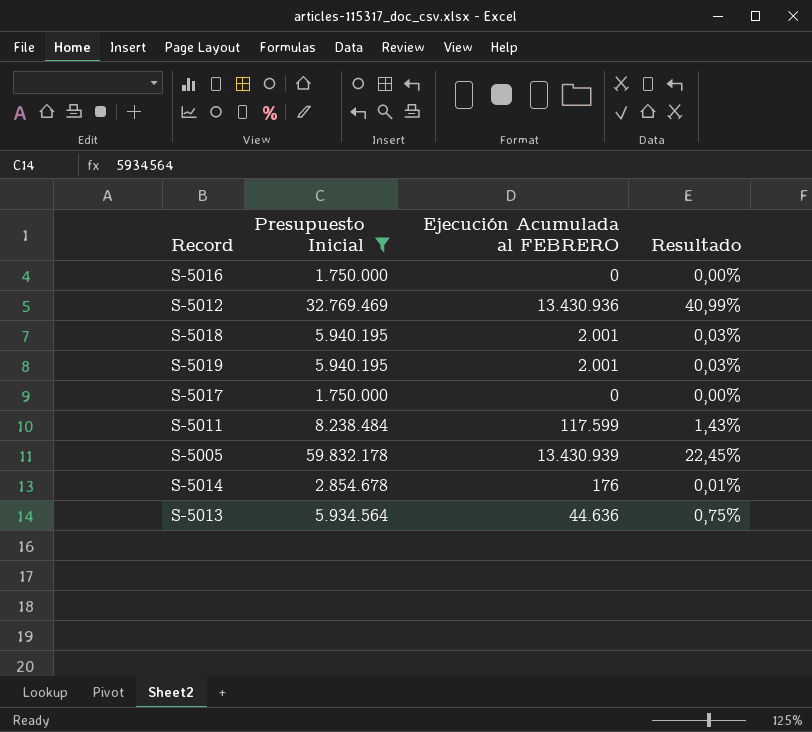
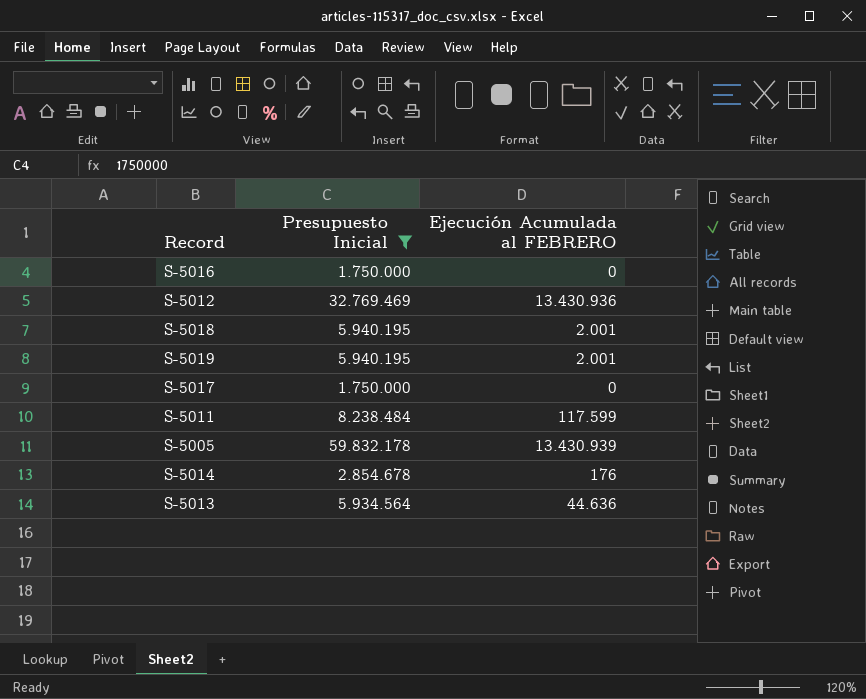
column Resultado | formula: [Ejecución Acumulada al FEBRERO] / [Presupuesto Inicial] -> none

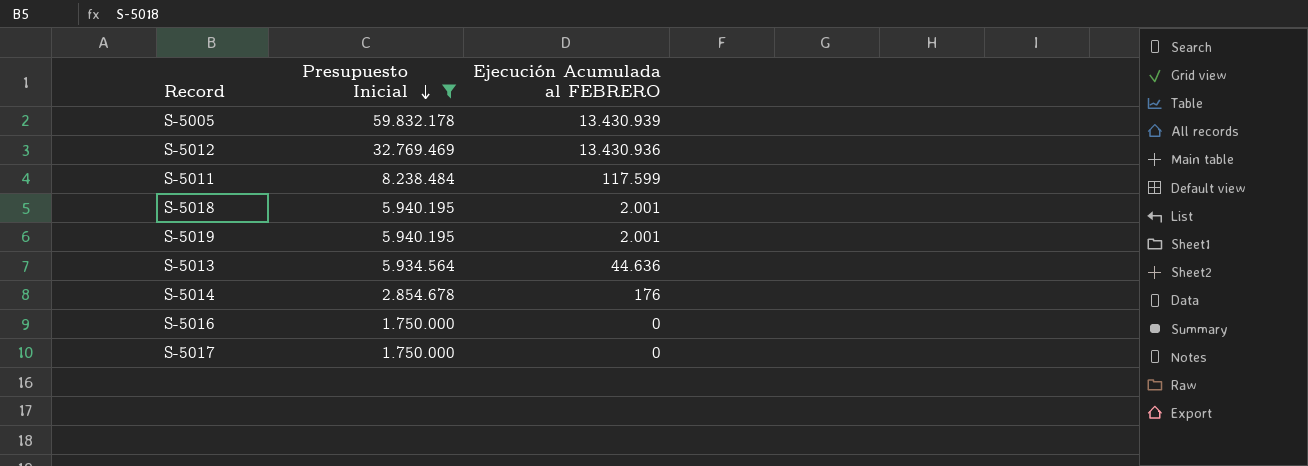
row order: none -> Presupuesto Inicial descending

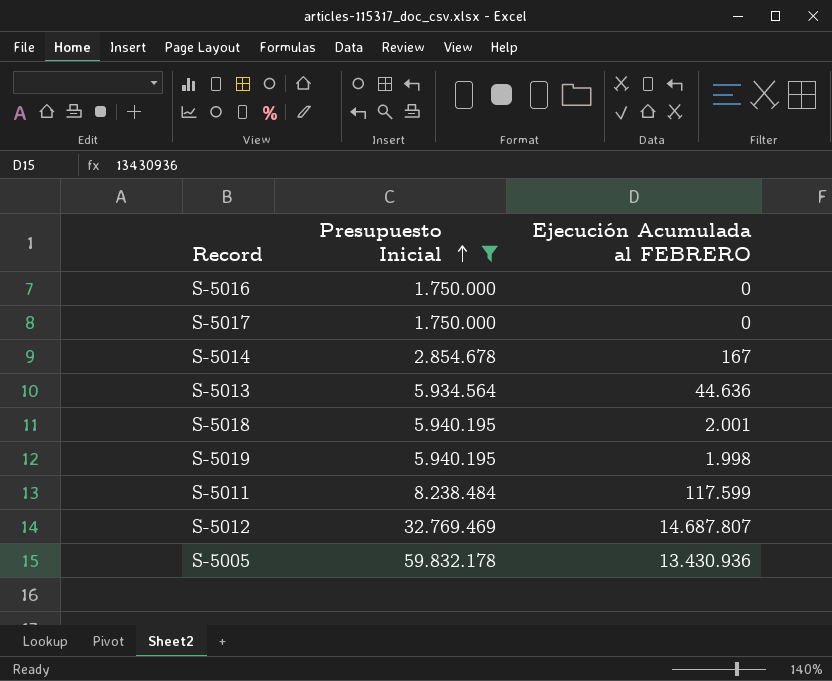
row order: Presupuesto Inicial descending -> Presupuesto Inicial ascending
S-5014 | Ejecución Acumulada al FEBRERO: 176 -> 167
S-5019 | Ejecución Acumulada al FEBRERO: 2.001 -> 1.998
S-5012 | Ejecución Acumulada al FEBRERO: 13.430.936 -> 14.687.807
S-5005 | Ejecución Acumulada al FEBRERO: 13.430.939 -> 13.430.936

